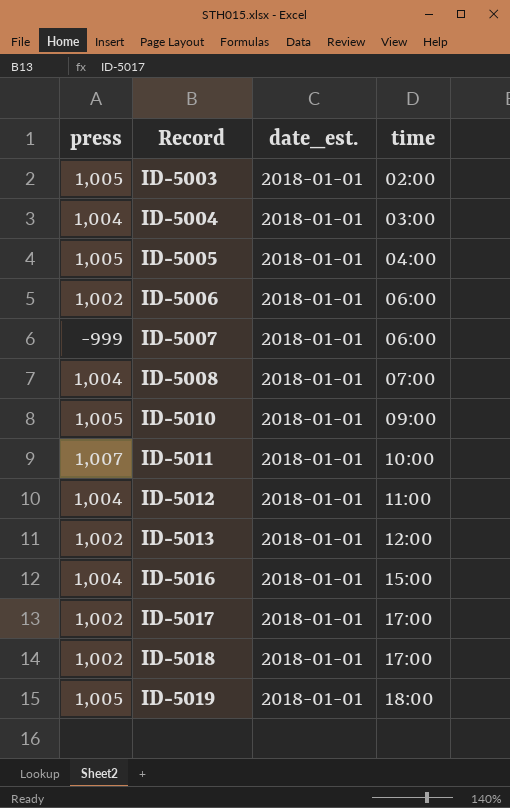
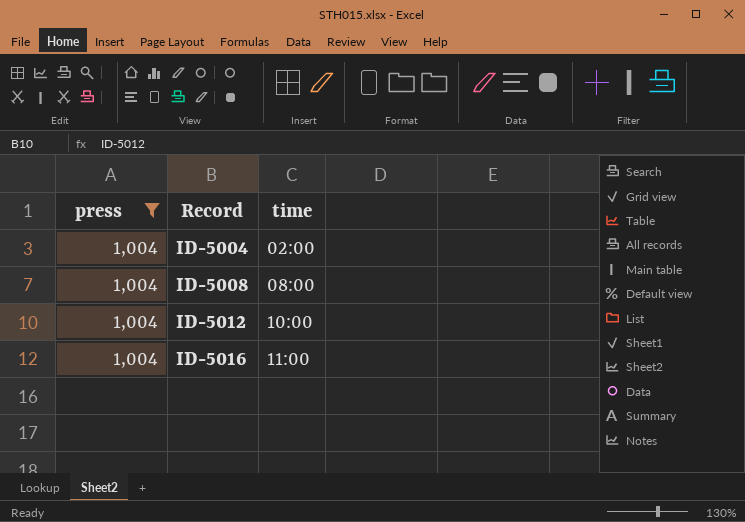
filter: none -> press = 1,004
column date_est. | position: 3 -> none
ID-5004 | time: 03:00 -> 02:00
ID-5008 | time: 07:00 -> 08:00
ID-5012 | time: 11:00 -> 10:00
ID-5016 | time: 15:00 -> 11:00

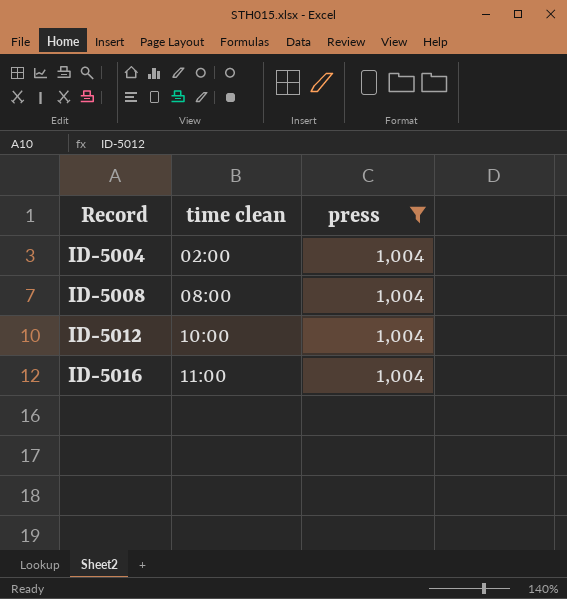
column name: time -> time clean
column press | position: 1 -> 3

